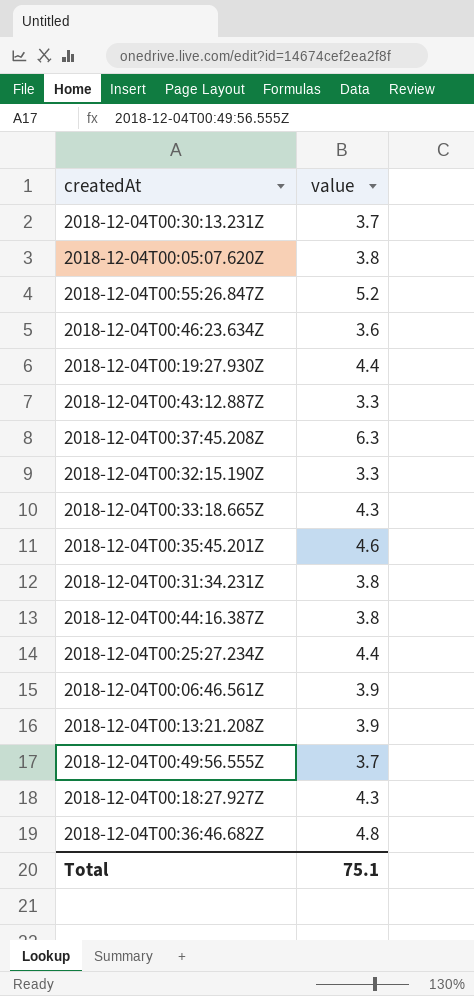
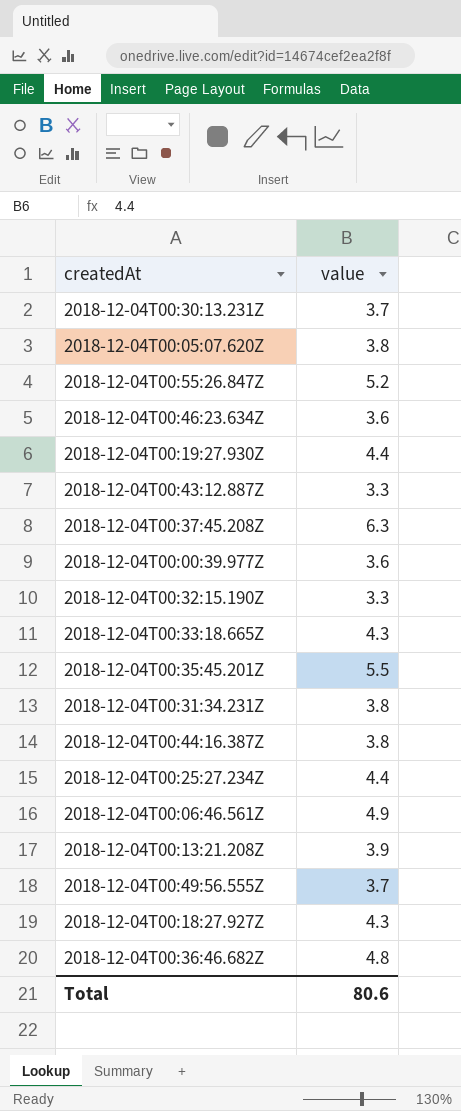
row 2018-12-04T00:00:39.977Z: none -> 3.6
2018-12-04T00:35:45.201Z | value: 4.6 -> 5.5
2018-12-04T00:06:46.561Z | value: 3.9 -> 4.9
Total | value: 75.1 -> 80.6

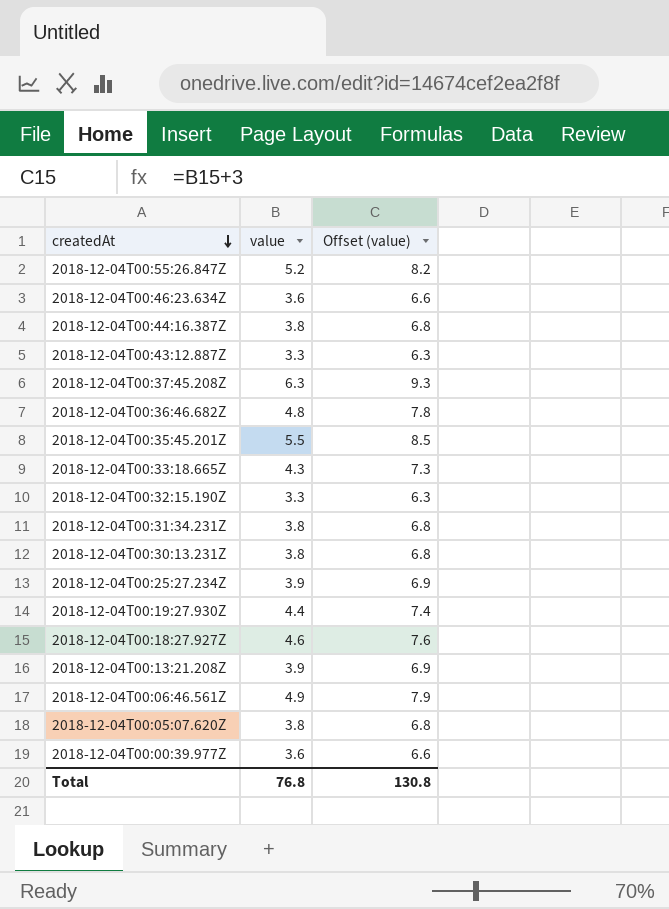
row order: none -> createdAt descending
column Offset (value) | formula: none -> [value] + 3
row 2018-12-04T00:49:56.555Z: 3.7 -> none
2018-12-04T00:30:13.231Z | value: 3.7 -> 3.8
2018-12-04T00:25:27.234Z | value: 4.4 -> 3.9
2018-12-04T00:18:27.927Z | value: 4.3 -> 4.6
Total | value: 80.6 -> 76.8

